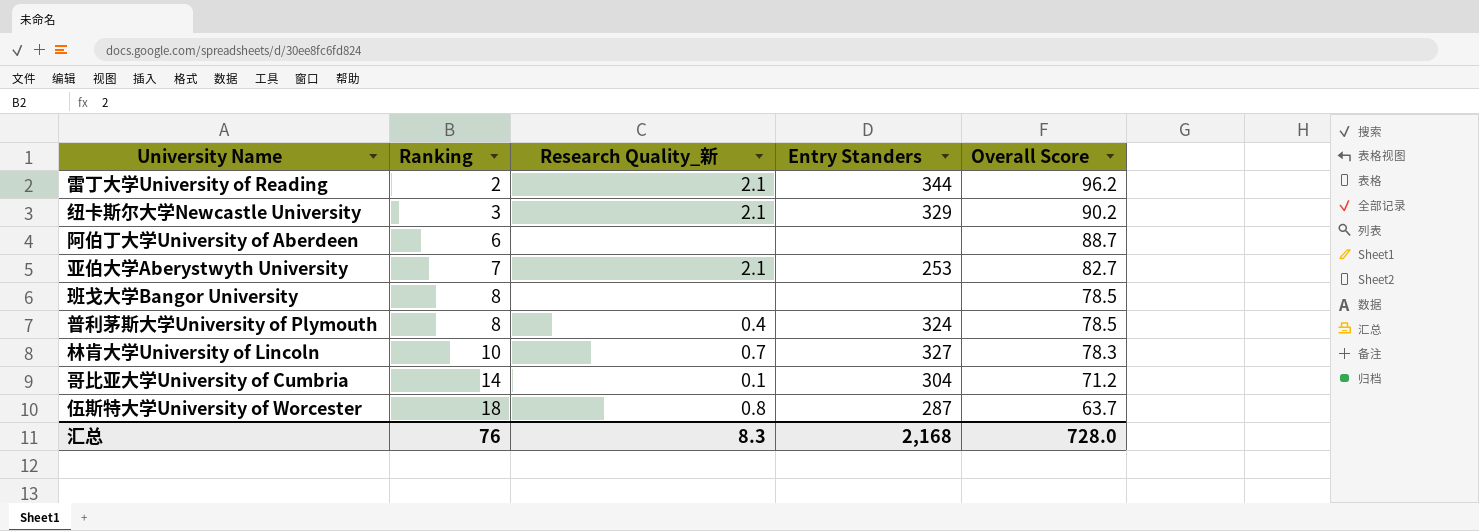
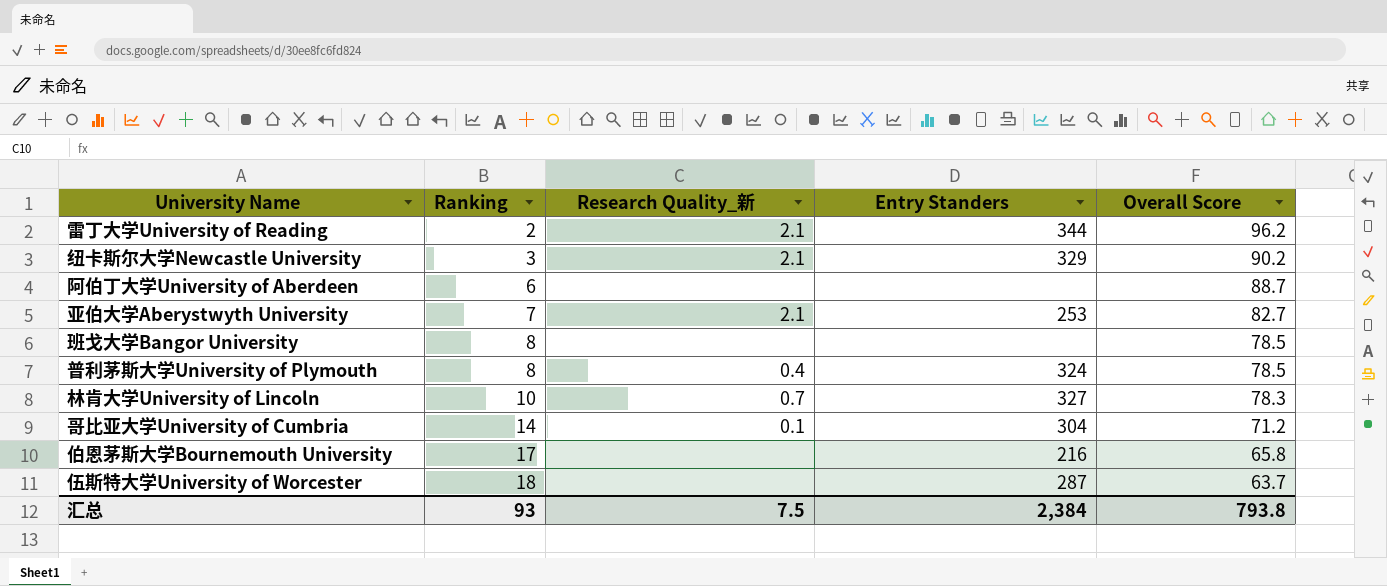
row 伯恩茅斯大学Bournemouth University: none -> 17 | none | 216 | 65.8
伍斯特大学University of Worcester | Research Quality_新: 0.8 -> none
汇总 | Ranking: 76 -> 93
汇总 | Research Quality_新: 8.3 -> 7.5
汇总 | Entry Standers: 2,168 -> 2,384
汇总 | Overall Score: 728.0 -> 793.8

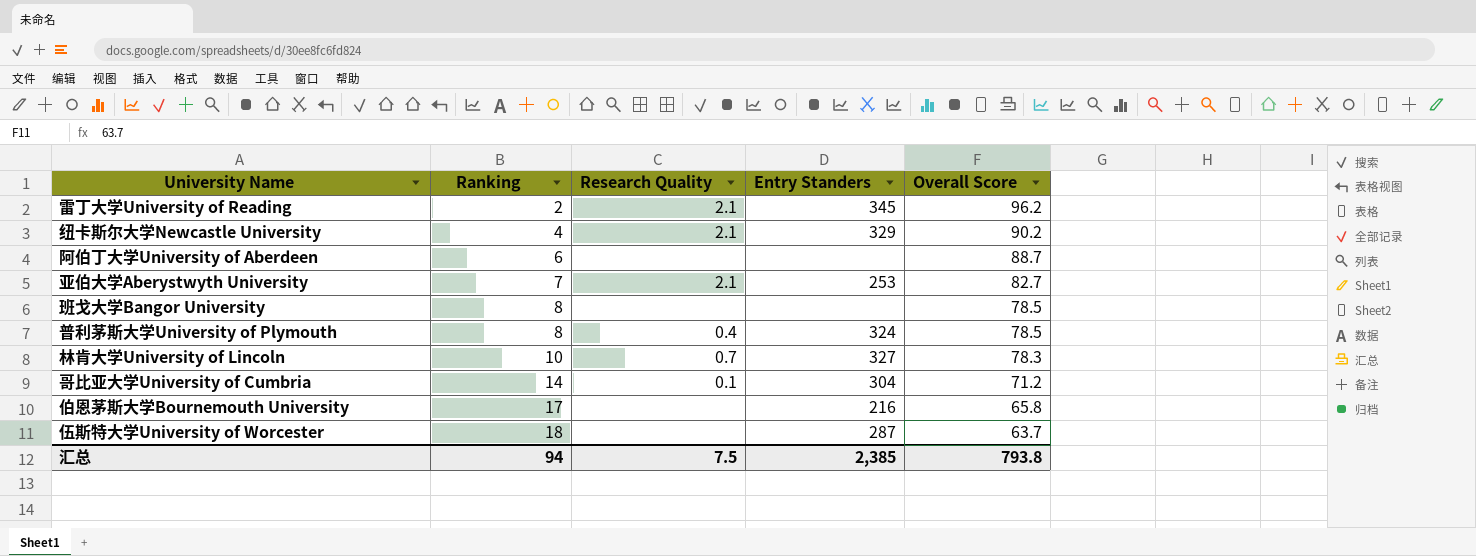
column name: Research Quality_新 -> Research Quality
雷丁大学University of Reading | Entry Standers: 344 -> 345
纽卡斯尔大学Newcastle University | Ranking: 3 -> 4
汇总 | Ranking: 93 -> 94
汇总 | Entry Standers: 2,384 -> 2,385

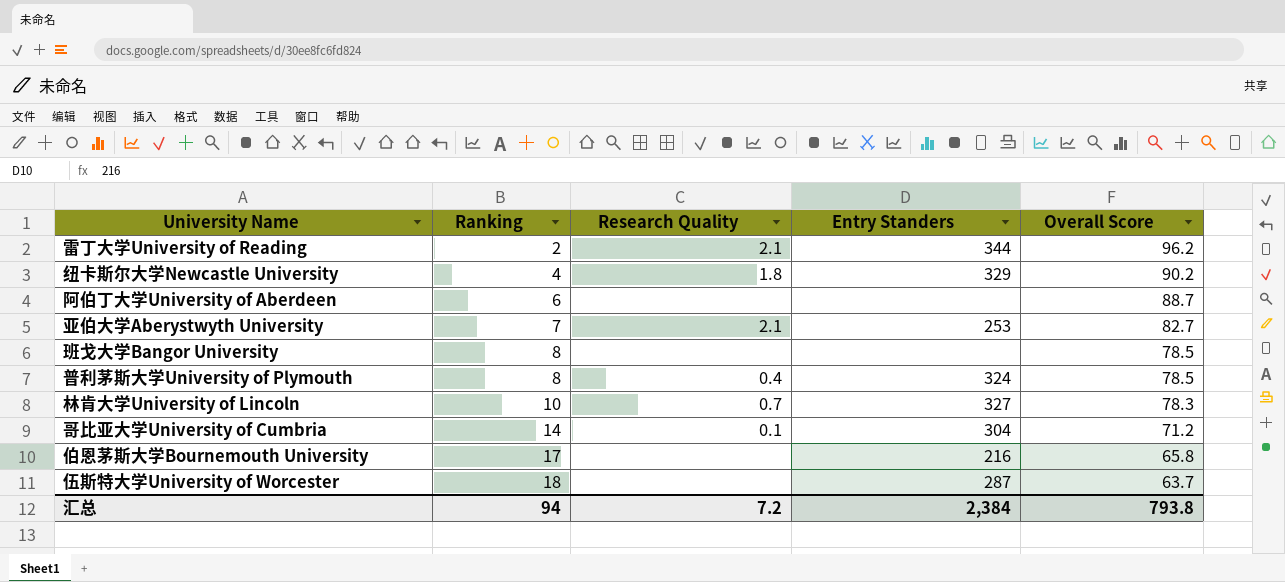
雷丁大学University of Reading | Entry Standers: 345 -> 344
纽卡斯尔大学Newcastle University | Research Quality: 2.1 -> 1.8
汇总 | Research Quality: 7.5 -> 7.2
汇总 | Entry Standers: 2,385 -> 2,384

